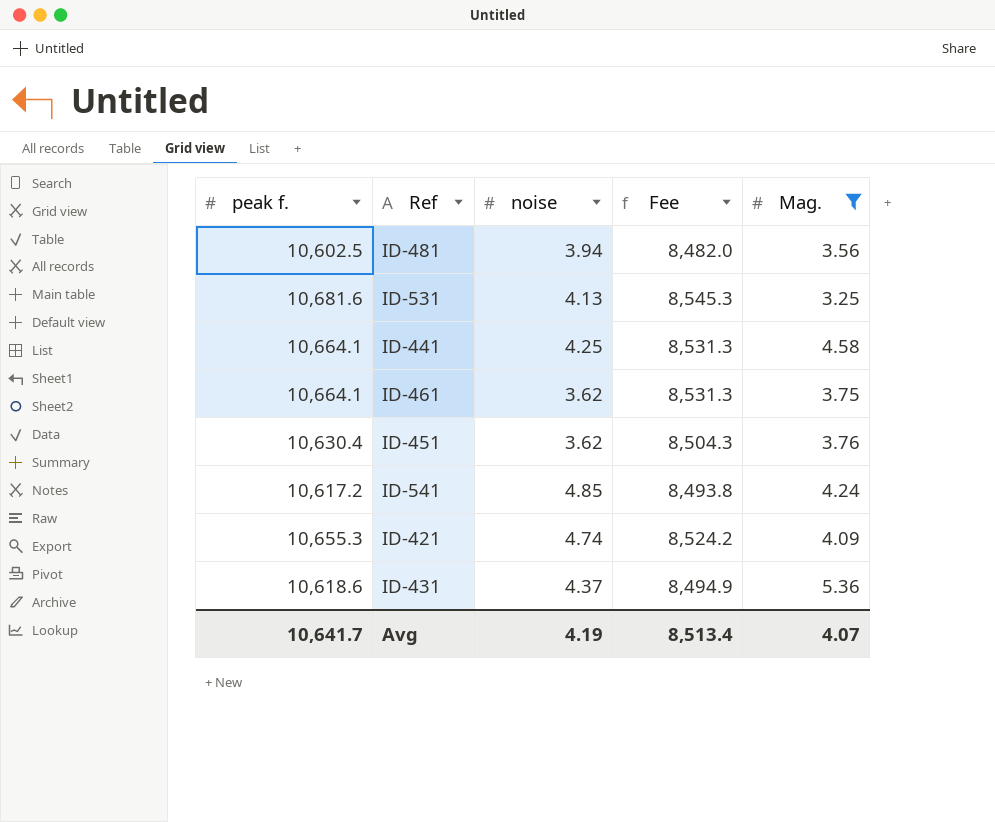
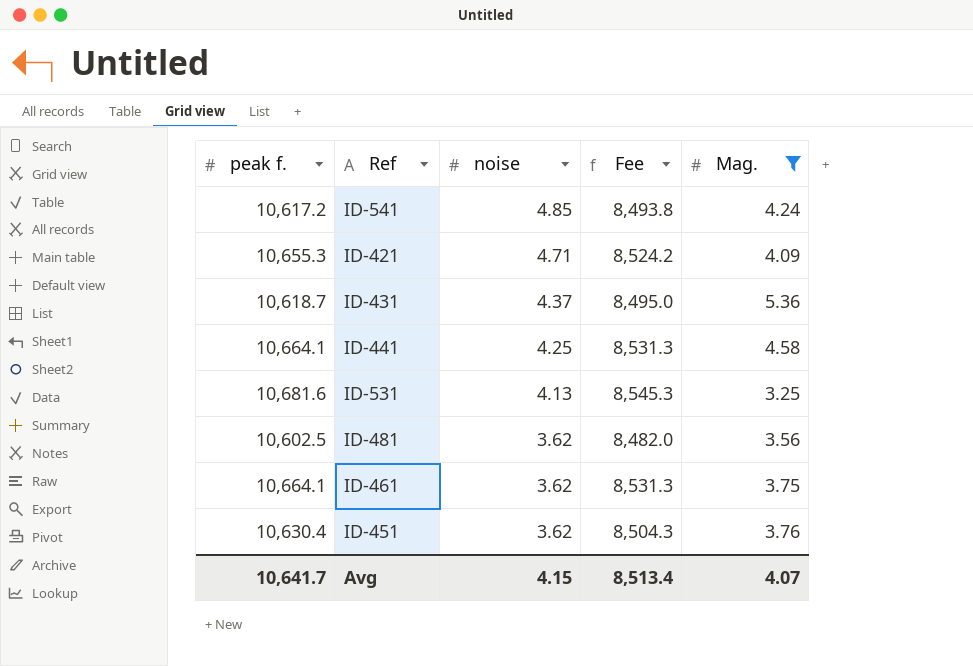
row order: none -> noise descending
ID-421 | noise: 4.74 -> 4.71
ID-431 | peak f.: 10,618.6 -> 10,618.7
ID-431 | Fee: 8,494.9 -> 8,495.0
ID-481 | noise: 3.94 -> 3.62
Avg | noise: 4.19 -> 4.15

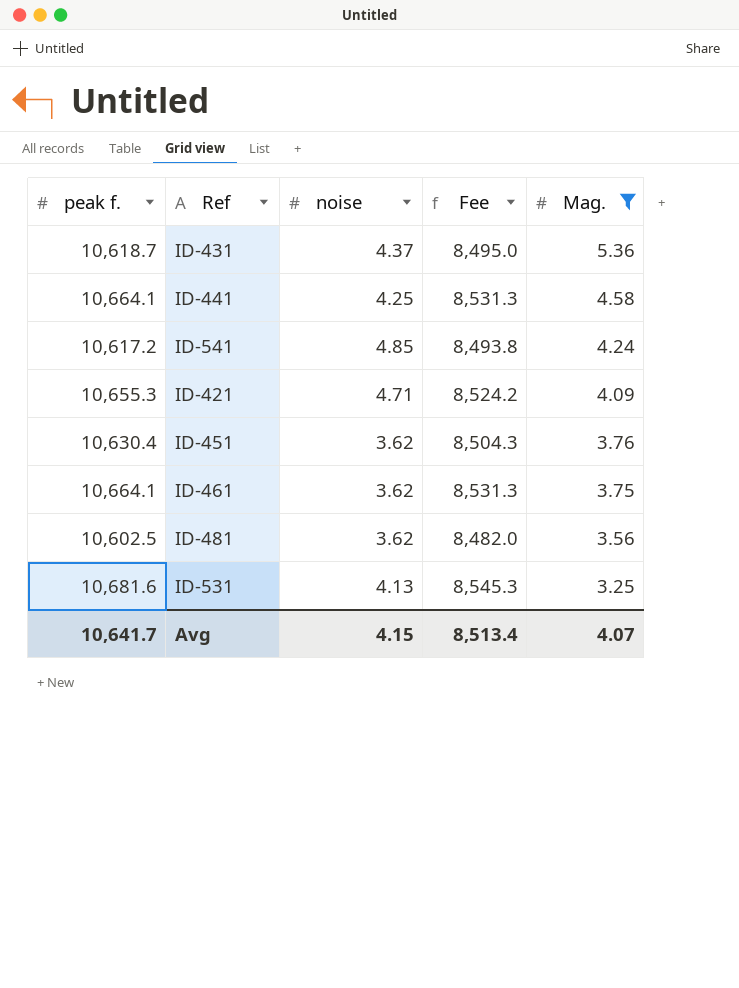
row order: noise descending -> Mag. descending

